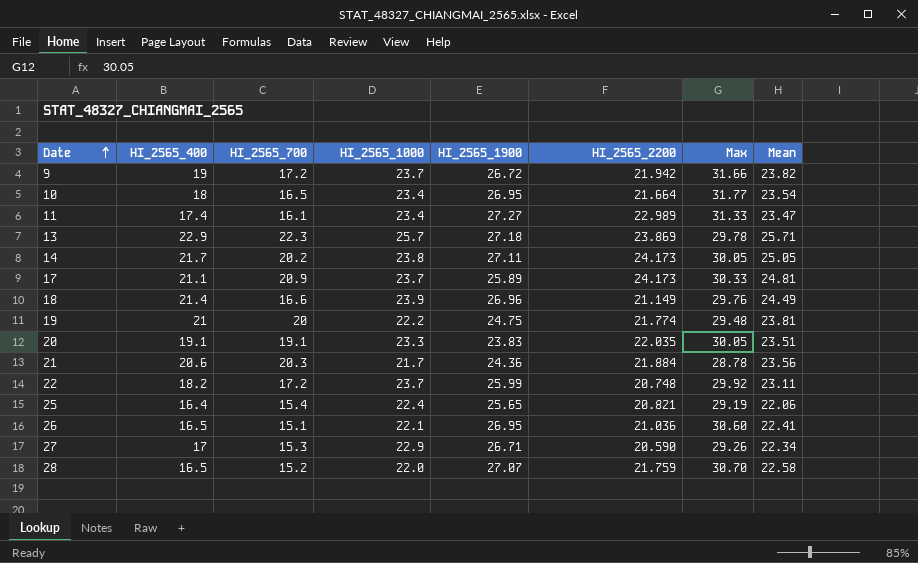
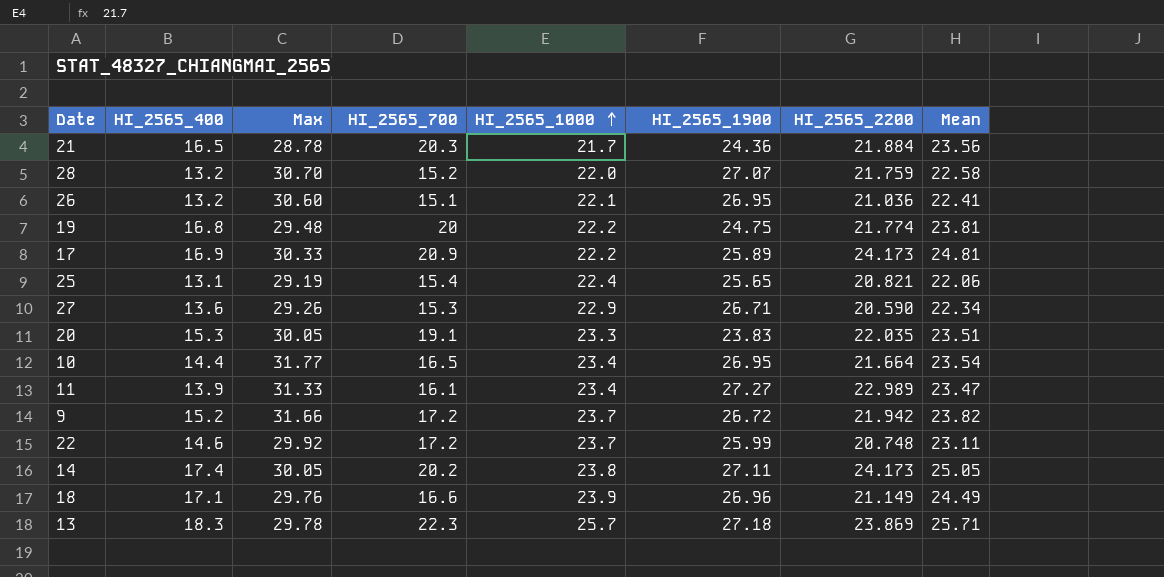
row order: Date ascending -> HI_2565_1000 ascending
column Max | position: 7 -> 3
21 | HI_2565_400: 20.6 -> 16.5
28 | HI_2565_400: 16.5 -> 13.2
26 | HI_2565_400: 16.5 -> 13.2
19 | HI_2565_400: 21 -> 16.8
17 | HI_2565_400: 21.1 -> 16.9
17 | HI_2565_1000: 23.7 -> 22.2
25 | HI_2565_400: 16.4 -> 13.1
27 | HI_2565_400: 17 -> 13.6
20 | HI_2565_400: 19.1 -> 15.3
10 | HI_2565_400: 18 -> 14.4
11 | HI_2565_400: 17.4 -> 13.9
9 | HI_2565_400: 19 -> 15.2
22 | HI_2565_400: 18.2 -> 14.6
14 | HI_2565_400: 21.7 -> 17.4
18 | HI_2565_400: 21.4 -> 17.1
13 | HI_2565_400: 22.9 -> 18.3

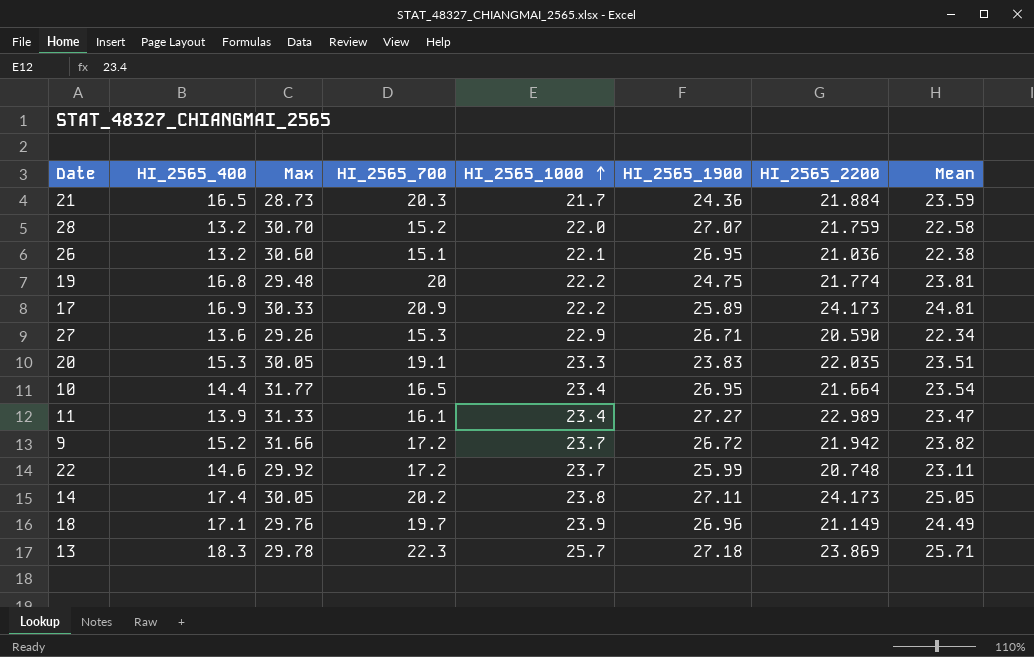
row 25: 13.1 | 29.19 | 15.4 | 22.4 | 25.65 | 20.821 | 22.06 -> none
21 | Max: 28.78 -> 28.73
21 | Mean: 23.56 -> 23.59
26 | Mean: 22.41 -> 22.38
18 | HI_2565_700: 16.6 -> 19.7

